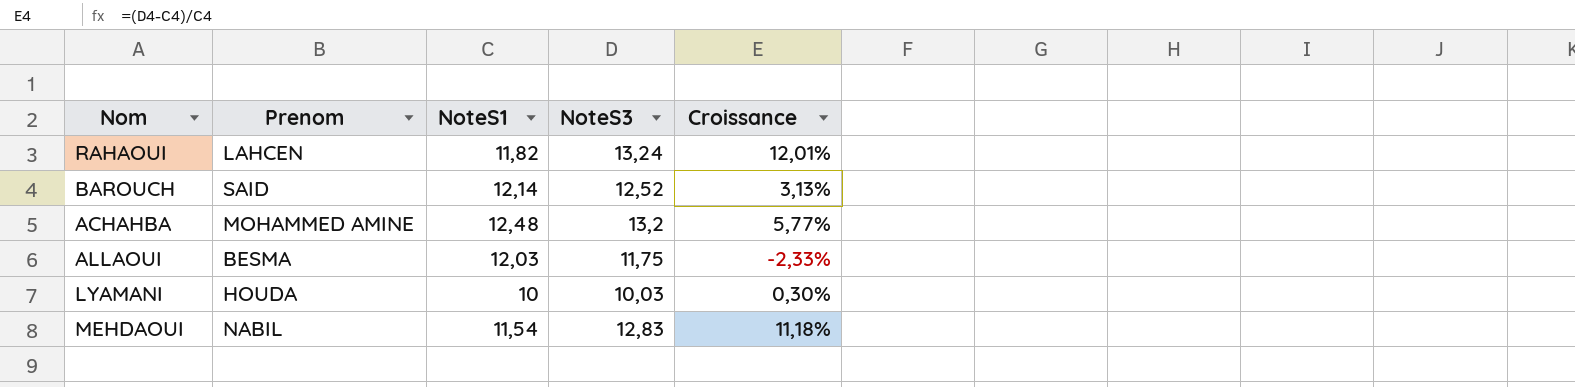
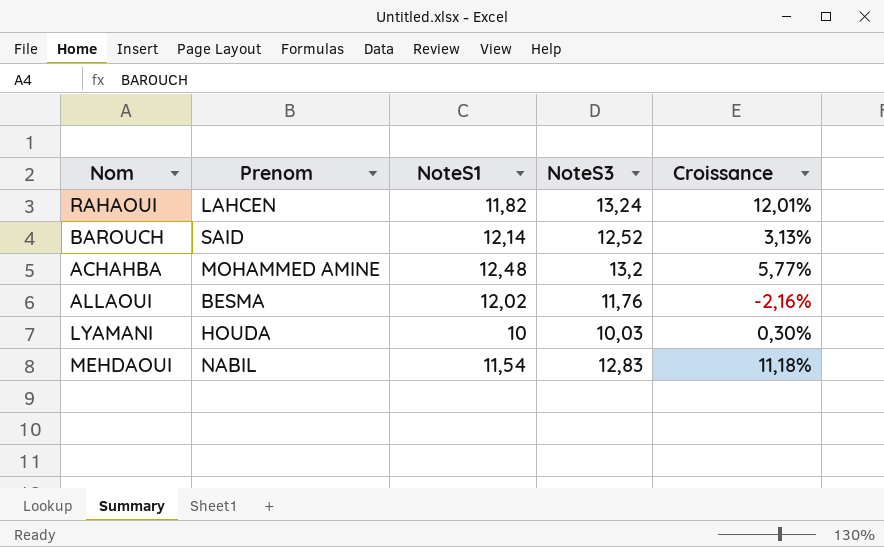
ALLAOUI | NoteS1: 12,03 -> 12,02
ALLAOUI | NoteS3: 11,75 -> 11,76
ALLAOUI | Croissance: -2,33% -> -2,16%

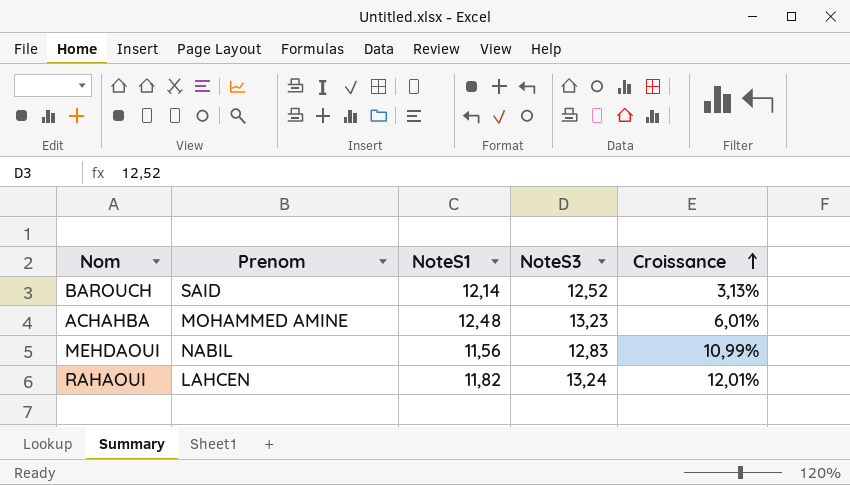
row order: none -> Croissance ascending
row ALLAOUI: BESMA | 12,02 | 11,76 | -2,16% -> none
row LYAMANI: HOUDA | 10 | 10,03 | 0,30% -> none
ACHAHBA | NoteS3: 13,2 -> 13,23
ACHAHBA | Croissance: 5,77% -> 6,01%
MEHDAOUI | NoteS1: 11,54 -> 11,56
MEHDAOUI | Croissance: 11,18% -> 10,99%

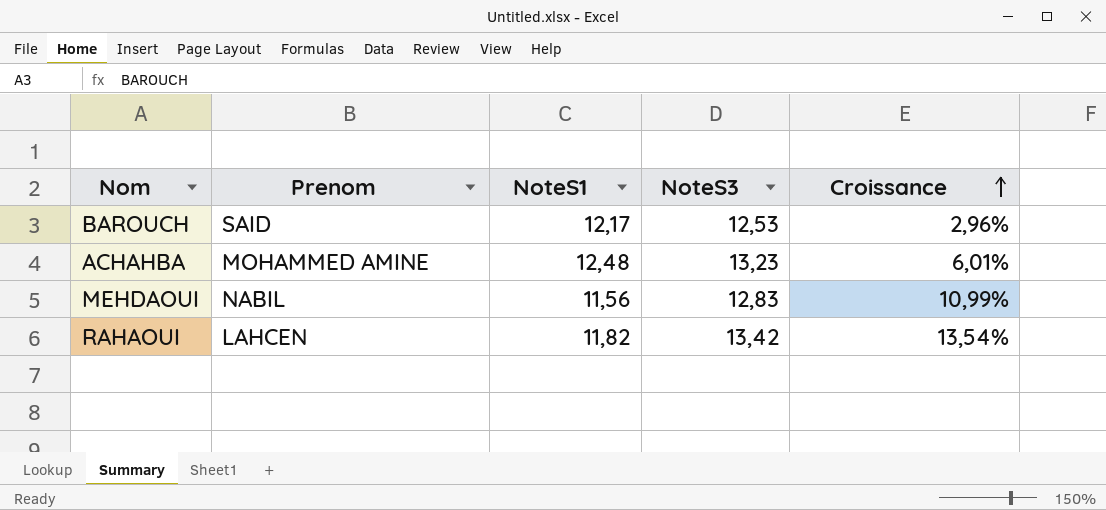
BAROUCH | NoteS1: 12,14 -> 12,17
BAROUCH | NoteS3: 12,52 -> 12,53
BAROUCH | Croissance: 3,13% -> 2,96%
RAHAOUI | NoteS3: 13,24 -> 13,42
RAHAOUI | Croissance: 12,01% -> 13,54%

